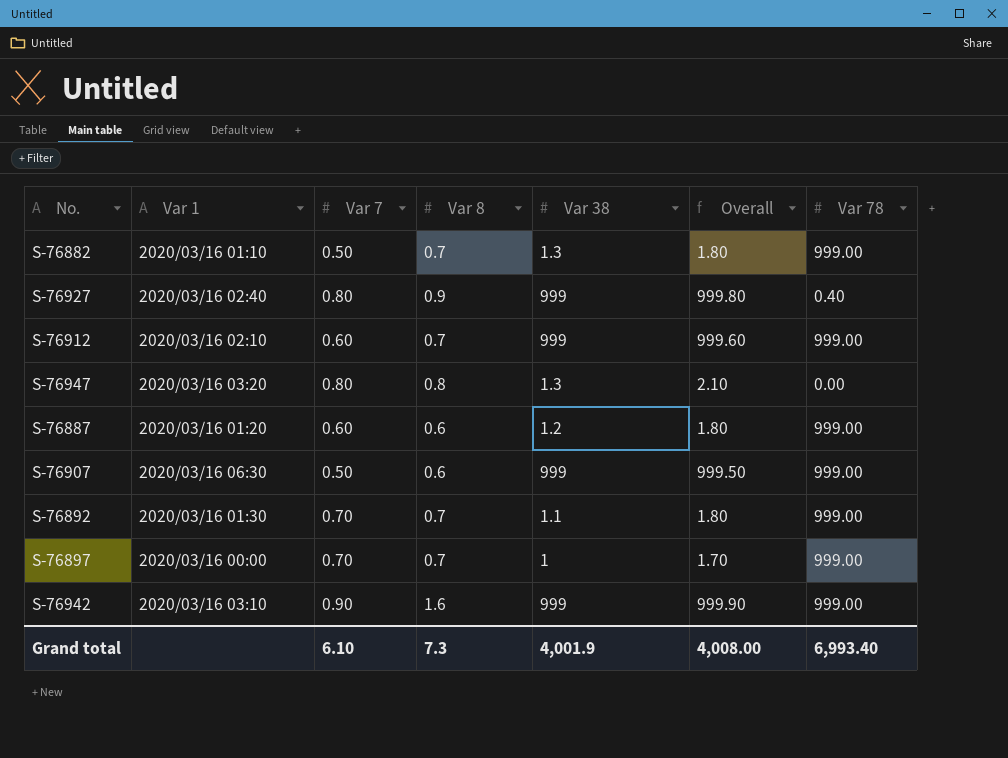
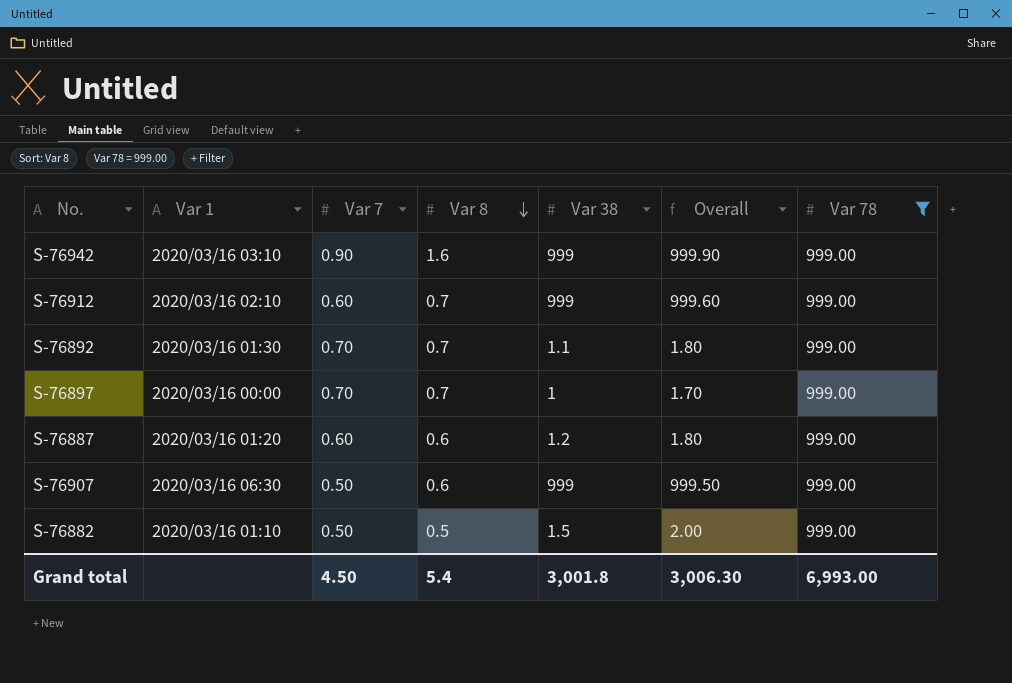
filter: none -> Var 78 = 999.00
row order: none -> Var 8 descending
S-76882 | Var 8: 0.7 -> 0.5
S-76882 | Var 38: 1.3 -> 1.5
S-76882 | Overall: 1.80 -> 2.00
Grand total | Var 7: 6.10 -> 4.50
Grand total | Var 8: 7.3 -> 5.4
Grand total | Var 38: 4,001.9 -> 3,001.8
Grand total | Overall: 4,008.00 -> 3,006.30
Grand total | Var 78: 6,993.40 -> 6,993.00

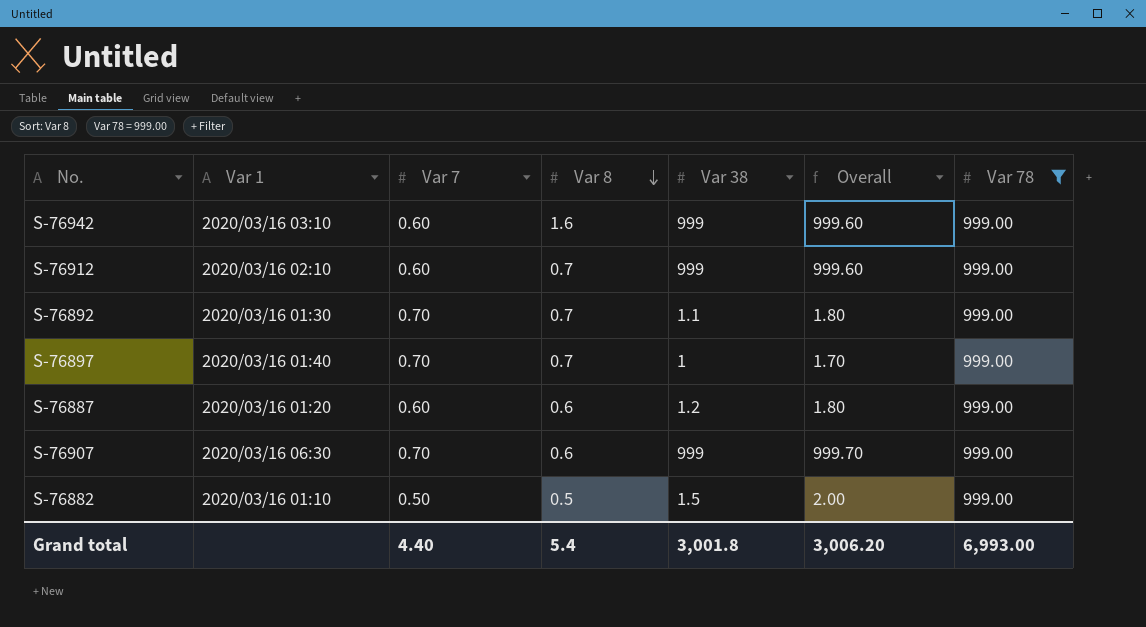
S-76942 | Var 7: 0.90 -> 0.60
S-76942 | Overall: 999.90 -> 999.60
S-76897 | Var 1: 2020/03/16 00:00 -> 2020/03/16 01:40
S-76907 | Var 7: 0.50 -> 0.70
S-76907 | Overall: 999.50 -> 999.70
Grand total | Var 7: 4.50 -> 4.40
Grand total | Overall: 3,006.30 -> 3,006.20

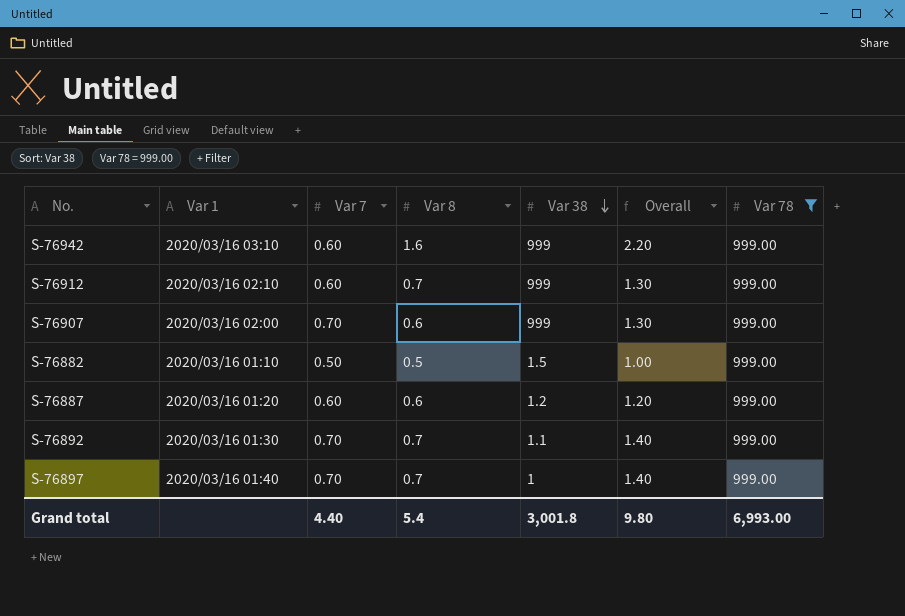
row order: Var 8 descending -> Var 38 descending
column Overall | formula: [Var 7] + [Var 38] -> [Var 7] + [Var 8]
S-76907 | Var 1: 2020/03/16 06:30 -> 2020/03/16 02:00
Grand total | Overall: 3,006.20 -> 9.80

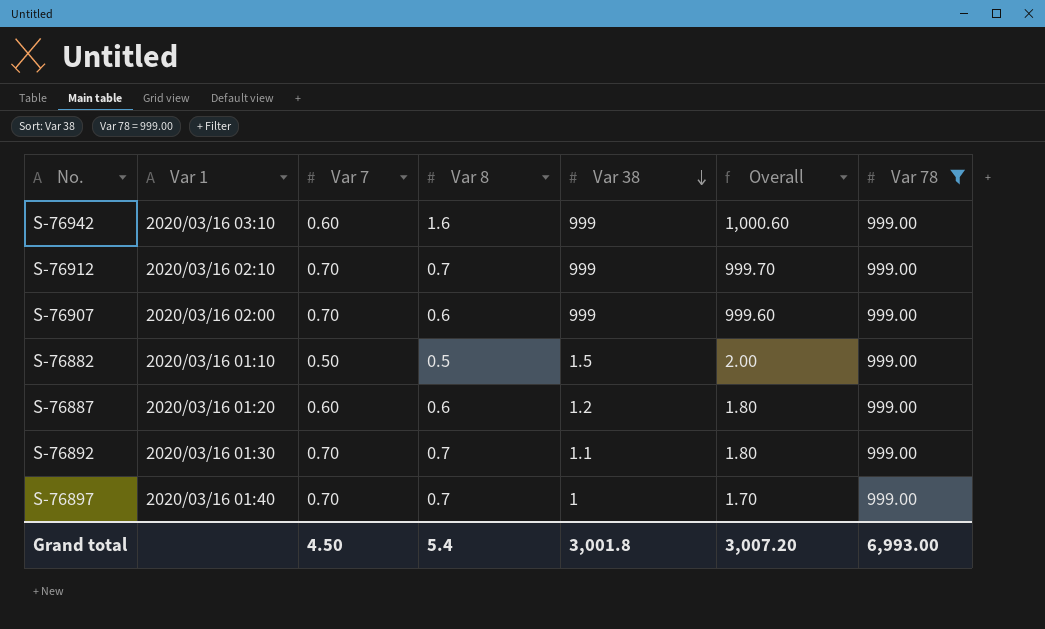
column Overall | formula: [Var 7] + [Var 8] -> [Var 8] + [Var 38]
S-76912 | Var 7: 0.60 -> 0.70
Grand total | Var 7: 4.40 -> 4.50
Grand total | Overall: 9.80 -> 3,007.20

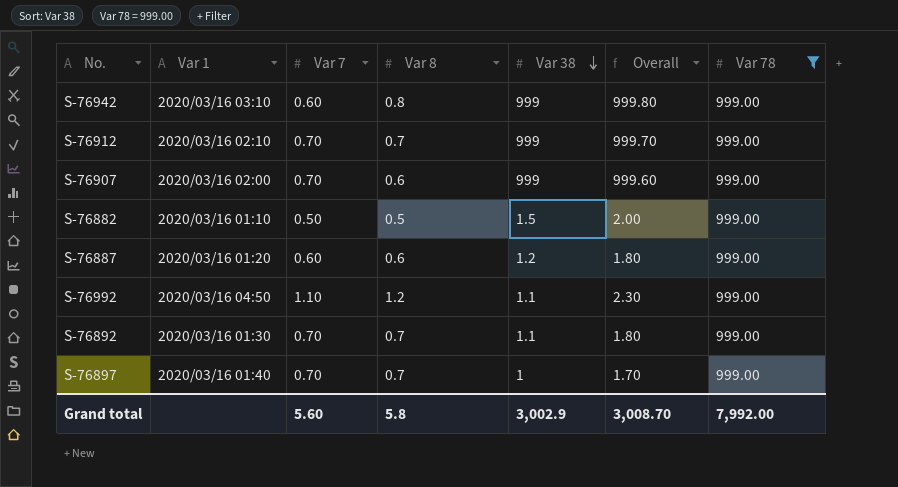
S-76942 | Var 8: 1.6 -> 0.8
S-76942 | Overall: 1,000.60 -> 999.80
row S-76992: none -> 2020/03/16 04:50 | 1.10 | 1.2 | 1.1 | 2.30 | 999.00
Grand total | Var 7: 4.50 -> 5.60
Grand total | Var 8: 5.4 -> 5.8
Grand total | Var 38: 3,001.8 -> 3,002.9
Grand total | Overall: 3,007.20 -> 3,008.70
Grand total | Var 78: 6,993.00 -> 7,992.00

